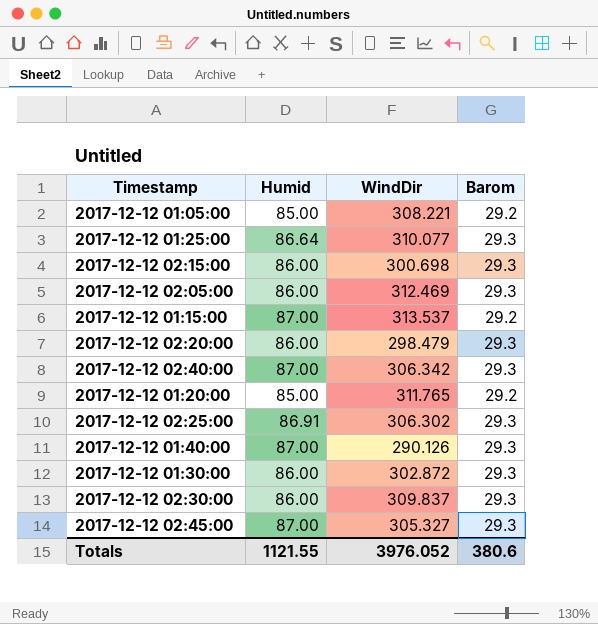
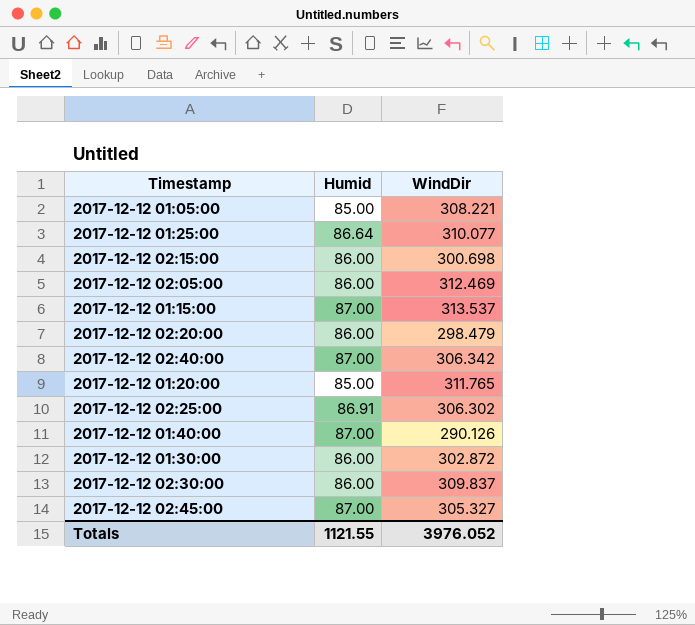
column Barom | position: 4 -> none

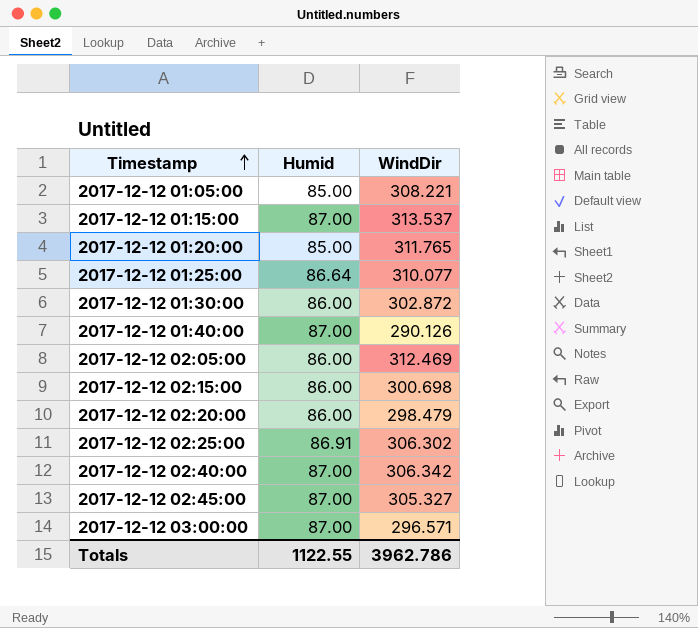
row order: none -> Timestamp ascending
row 2017-12-12 02:30:00: 86.00 | 309.837 -> none
row 2017-12-12 03:00:00: none -> 87.00 | 296.571
Totals | Humid: 1121.55 -> 1122.55
Totals | WindDir: 3976.052 -> 3962.786

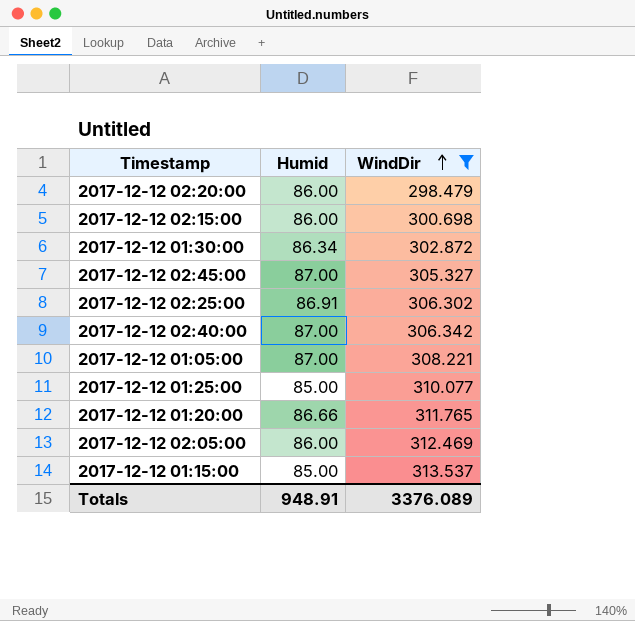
filter: none -> WindDir >= 298.479
row order: Timestamp ascending -> WindDir ascending
2017-12-12 01:30:00 | Humid: 86.00 -> 86.34
2017-12-12 01:05:00 | Humid: 85.00 -> 87.00
2017-12-12 01:25:00 | Humid: 86.64 -> 85.00
2017-12-12 01:20:00 | Humid: 85.00 -> 86.66
2017-12-12 01:15:00 | Humid: 87.00 -> 85.00
Totals | Humid: 1122.55 -> 948.91
Totals | WindDir: 3962.786 -> 3376.089

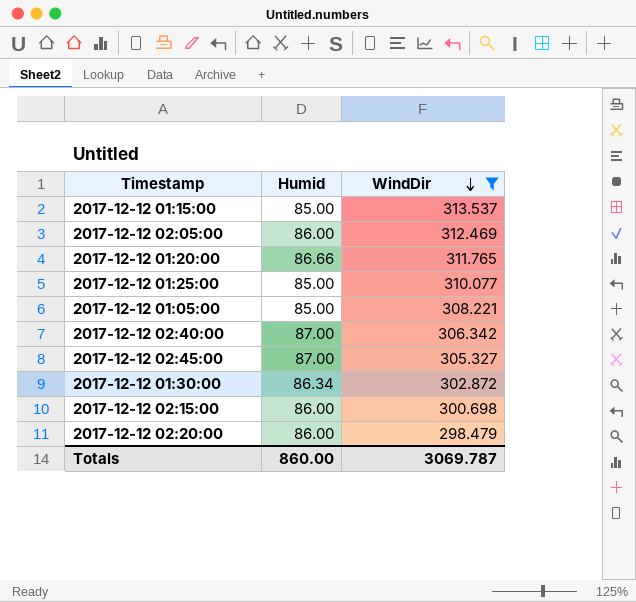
row order: WindDir ascending -> WindDir descending
row 2017-12-12 02:25:00: 86.91 | 306.302 -> none
2017-12-12 01:05:00 | Humid: 87.00 -> 85.00
Totals | Humid: 948.91 -> 860.00
Totals | WindDir: 3376.089 -> 3069.787

